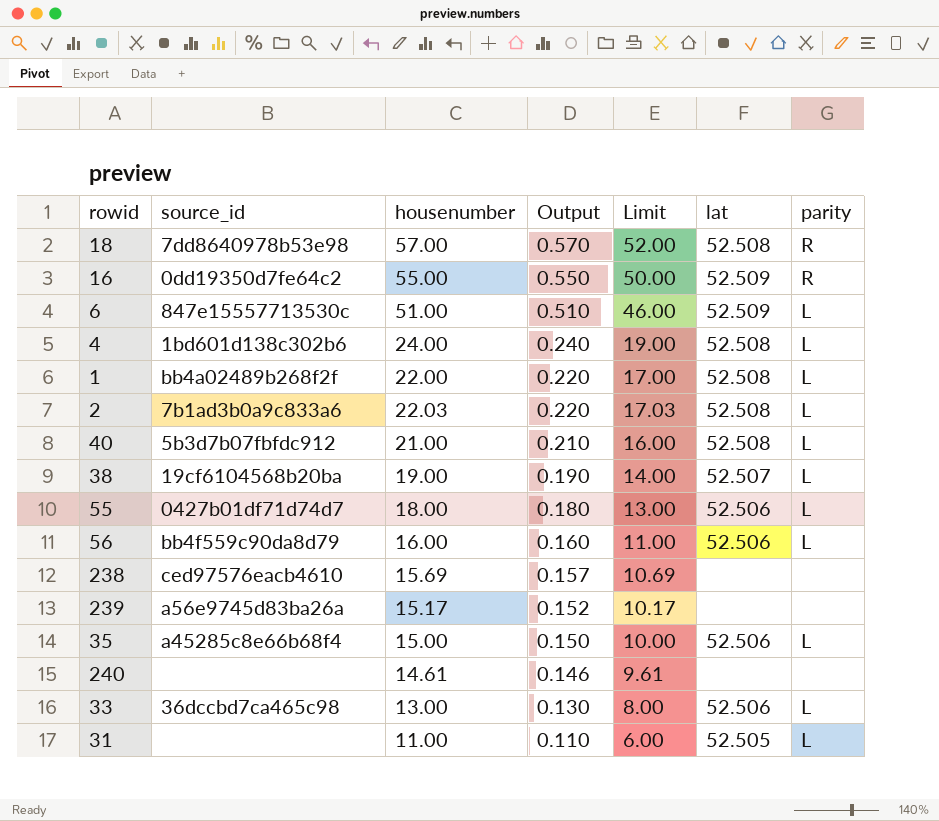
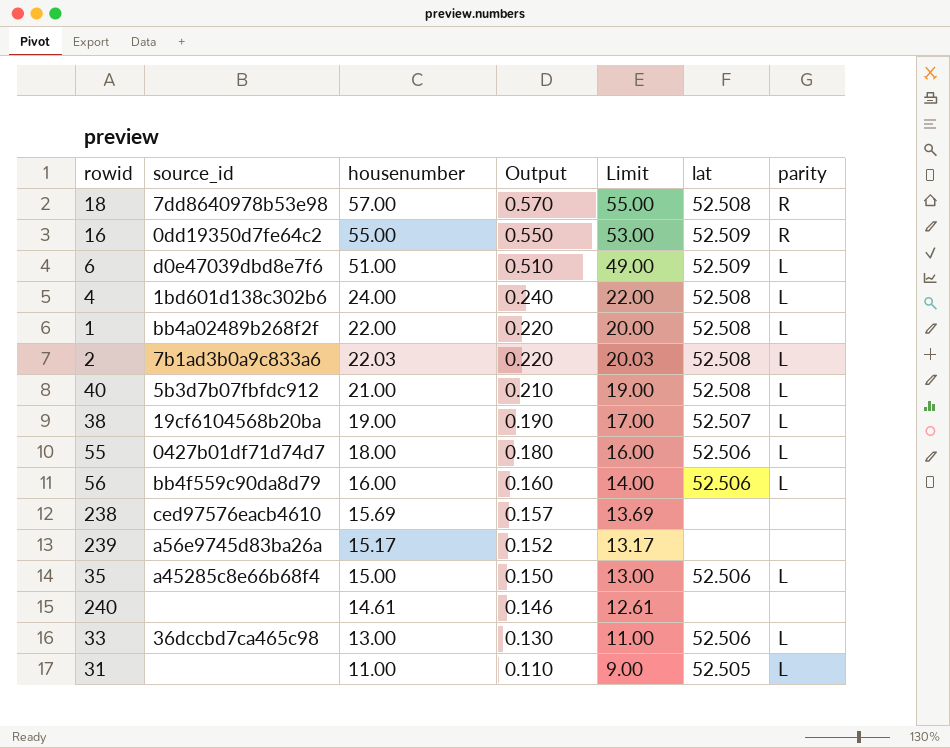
column Limit | formula: [housenumber] - 5 -> [housenumber] - 2
6 | source_id: 847e15557713530c -> d0e47039dbd8e7f6

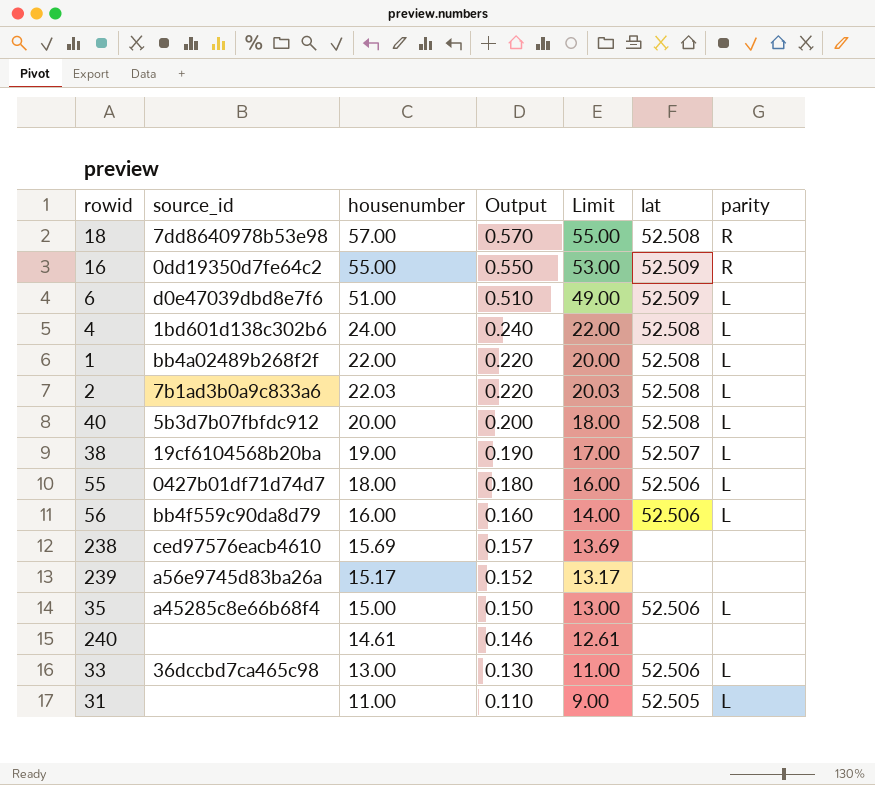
40 | housenumber: 21.00 -> 20.00
40 | Output: 0.210 -> 0.200
40 | Limit: 19.00 -> 18.00

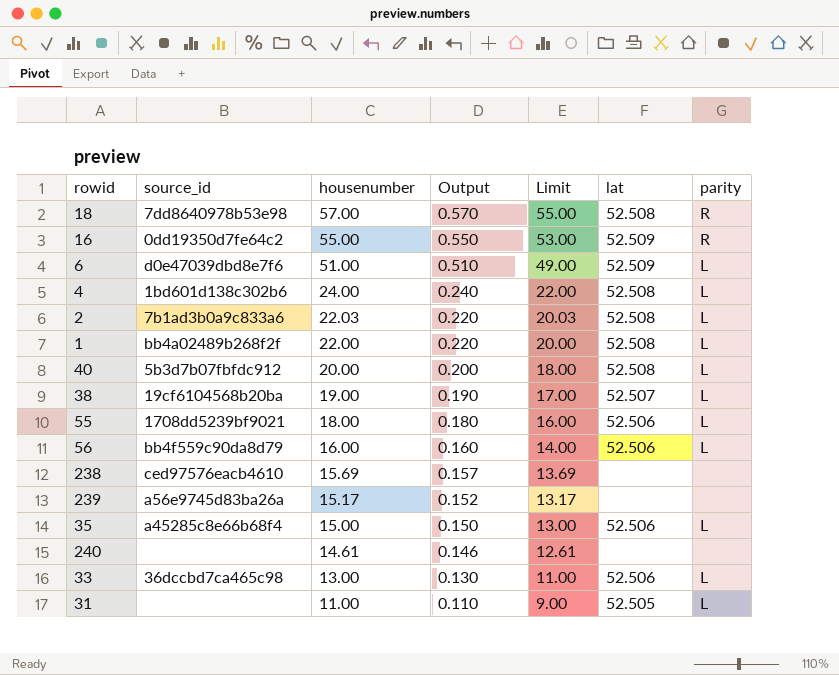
row order: Output descending -> housenumber descending
55 | source_id: 0427b01df71d74d7 -> 1708dd5239bf9021

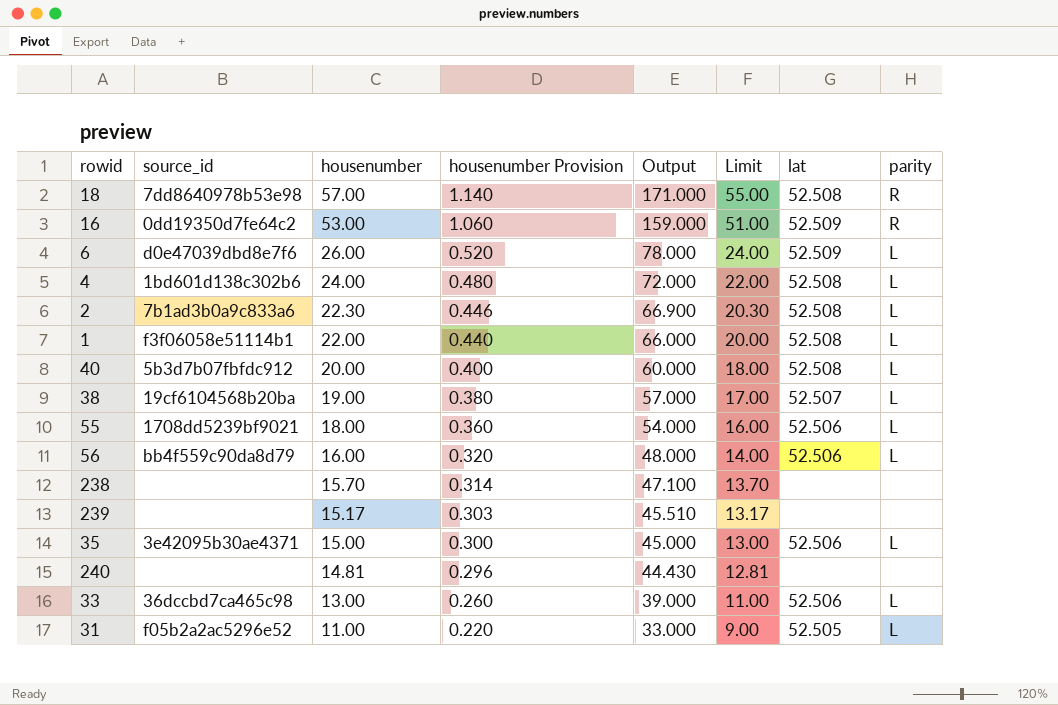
column housenumber Provision | formula: none -> [housenumber] * 0.02
column Output | formula: [housenumber] * 0.01 -> [housenumber] * 3
16 | housenumber: 55.00 -> 53.00
16 | Limit: 53.00 -> 51.00
6 | housenumber: 51.00 -> 26.00
6 | Limit: 49.00 -> 24.00
2 | housenumber: 22.03 -> 22.30
2 | Limit: 20.03 -> 20.30
1 | source_id: bb4a02489b268f2f -> f3f06058e51114b1
238 | source_id: ced97576eacb4610 -> none
238 | housenumber: 15.69 -> 15.70
238 | Limit: 13.69 -> 13.70
239 | source_id: a56e9745d83ba26a -> none
35 | source_id: a45285c8e66b68f4 -> 3e42095b30ae4371
240 | housenumber: 14.61 -> 14.81
240 | Limit: 12.61 -> 12.81
31 | source_id: none -> f05b2a2ac5296e52

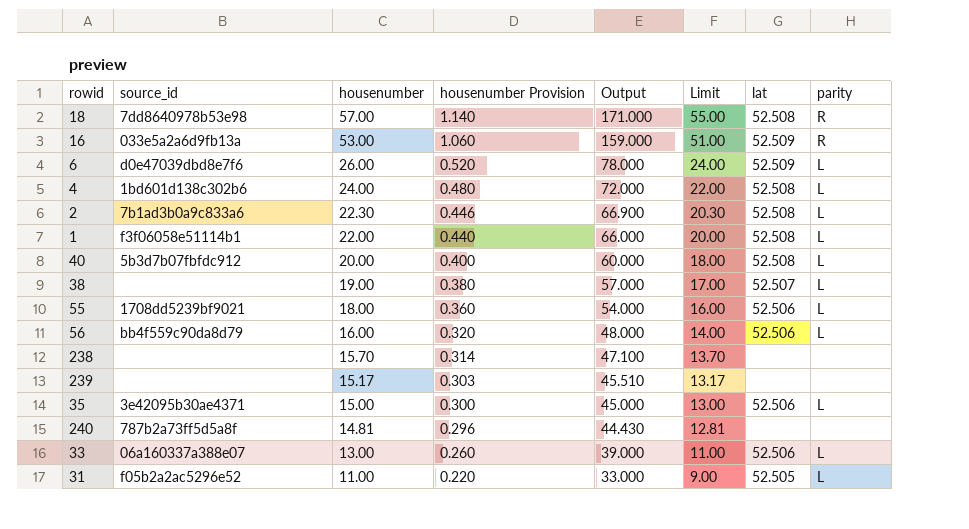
16 | source_id: 0dd19350d7fe64c2 -> 033e5a2a6d9fb13a
38 | source_id: 19cf6104568b20ba -> none
240 | source_id: none -> 787b2a73ff5d5a8f
33 | source_id: 36dccbd7ca465c98 -> 06a160337a388e07

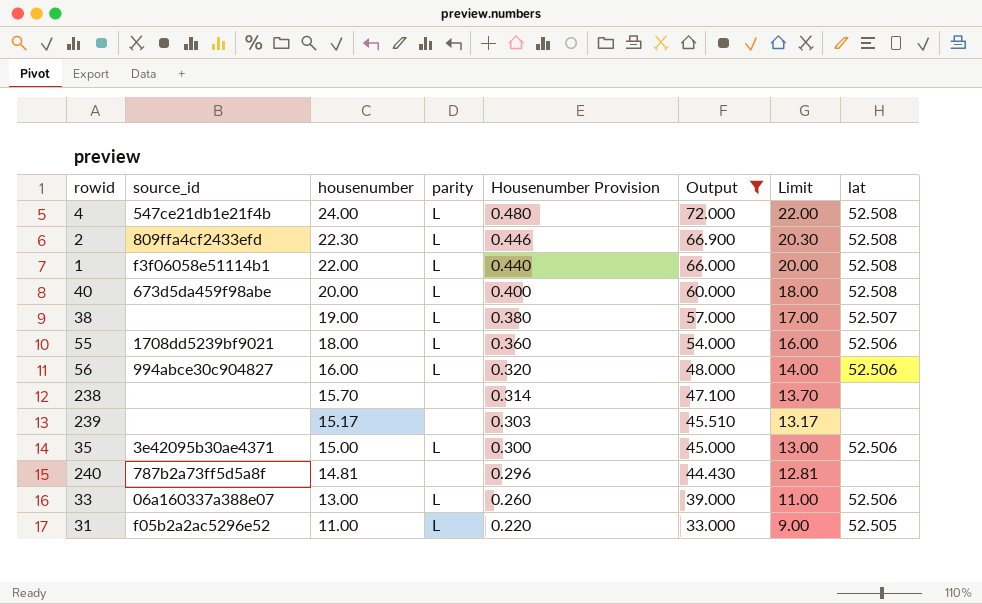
filter: none -> Output <= 72.000
column parity | position: 8 -> 4
column name: housenumber Provision -> Housenumber Provision
4 | source_id: 1bd601d138c302b6 -> 547ce21db1e21f4b
2 | source_id: 7b1ad3b0a9c833a6 -> 809ffa4cf2433efd
40 | source_id: 5b3d7b07fbfdc912 -> 673d5da459f98abe
56 | source_id: bb4f559c90da8d79 -> 994abce30c904827

